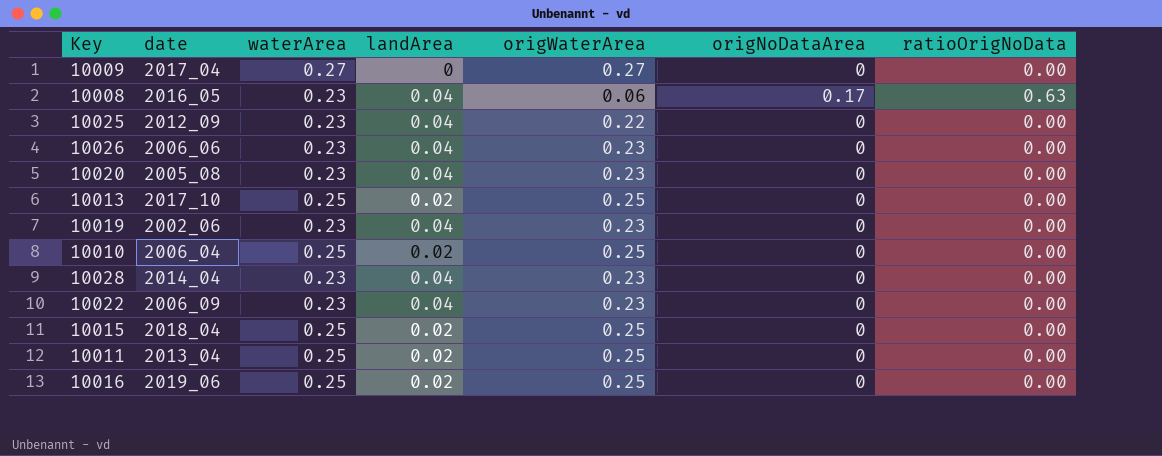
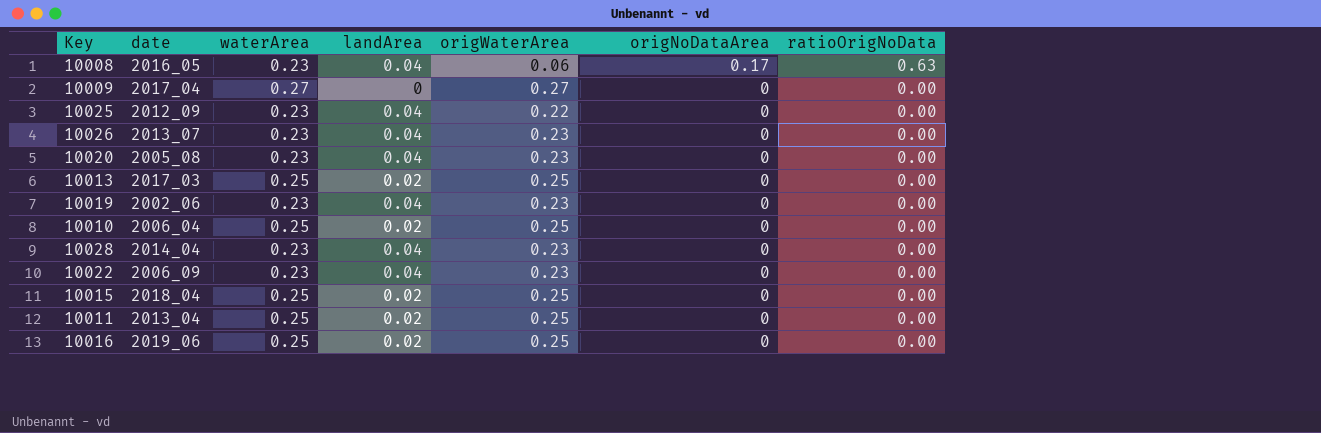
row order: none -> origNoDataArea descending
10026 | date: 2006_06 -> 2013_07
10013 | date: 2017_10 -> 2017_03

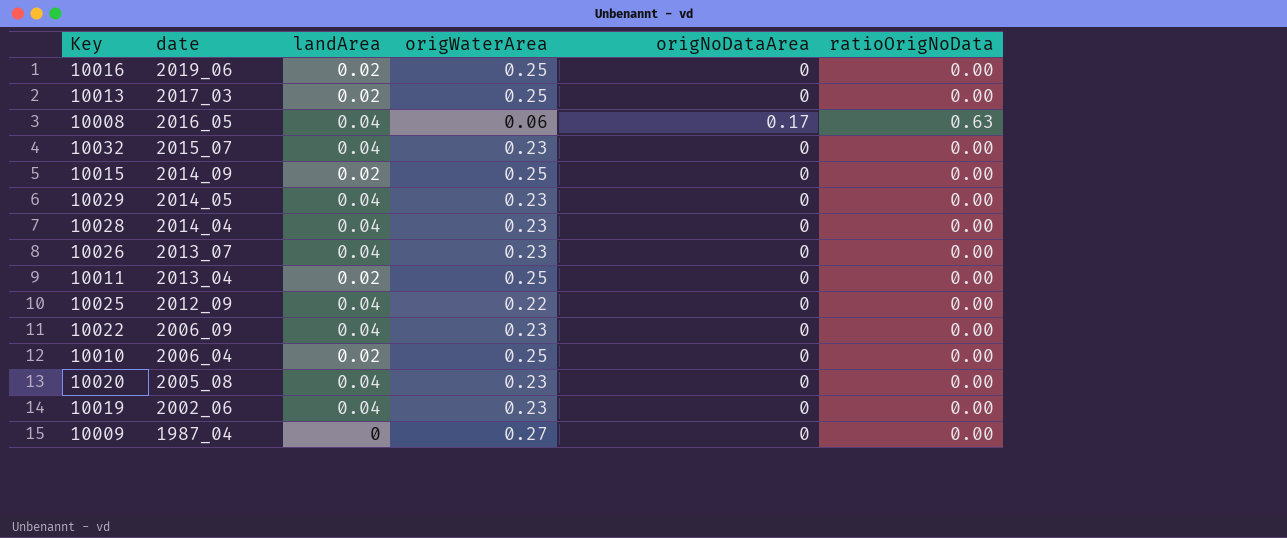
row order: origNoDataArea descending -> date descending
column waterArea | position: 3 -> none
row 10032: none -> 2015_07 | 0.04 | 0.23 | 0 | 0.00
10015 | date: 2018_04 -> 2014_09
row 10029: none -> 2014_05 | 0.04 | 0.23 | 0 | 0.00
10009 | date: 2017_04 -> 1987_04

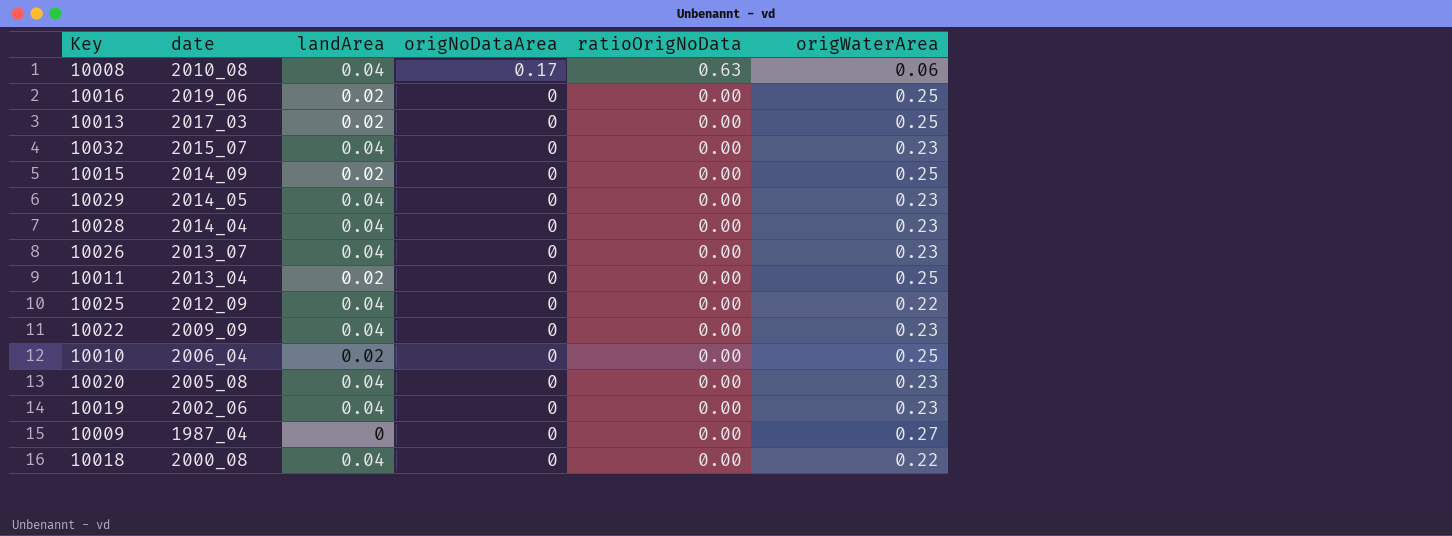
row order: date descending -> origNoDataArea descending
column origWaterArea | position: 4 -> 6
10008 | date: 2016_05 -> 2010_08
10022 | date: 2006_09 -> 2009_09
row 10018: none -> 2000_08 | 0.04 | 0 | 0.00 | 0.22

